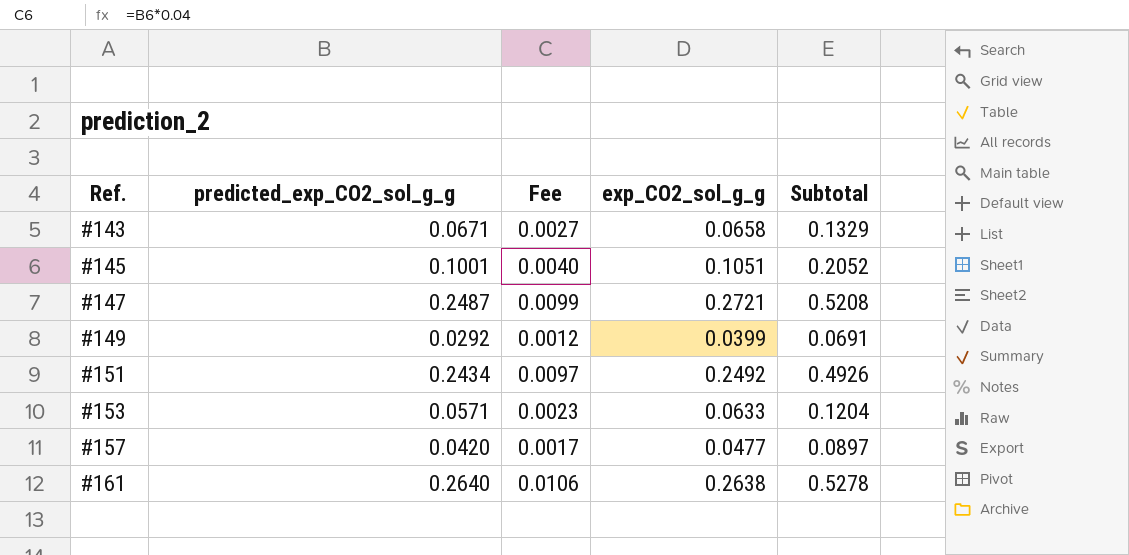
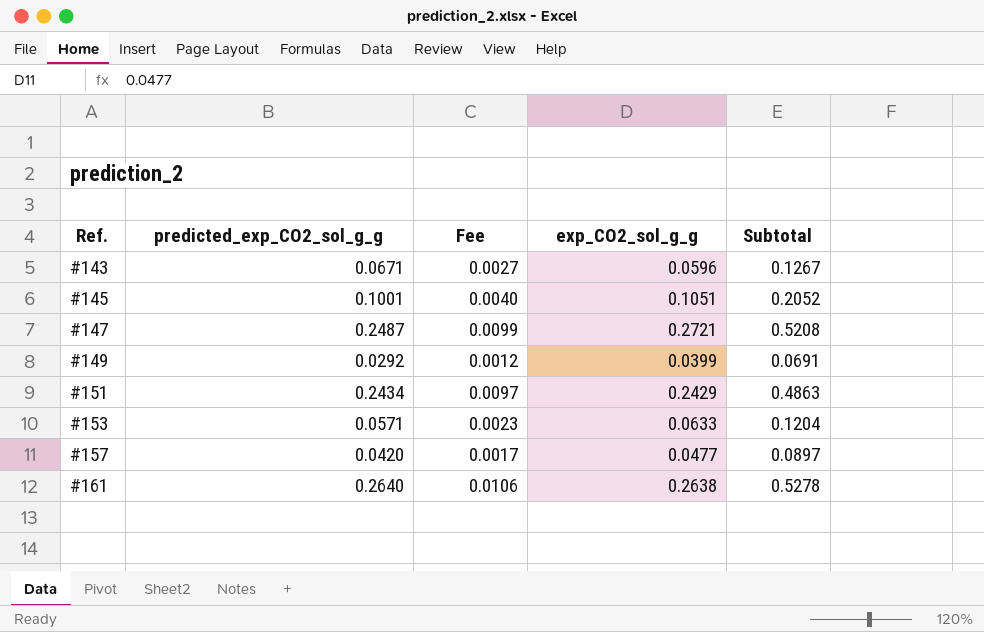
#143 | exp_CO2_sol_g_g: 0.0658 -> 0.0596
#143 | Subtotal: 0.1329 -> 0.1267
#151 | exp_CO2_sol_g_g: 0.2492 -> 0.2429
#151 | Subtotal: 0.4926 -> 0.4863

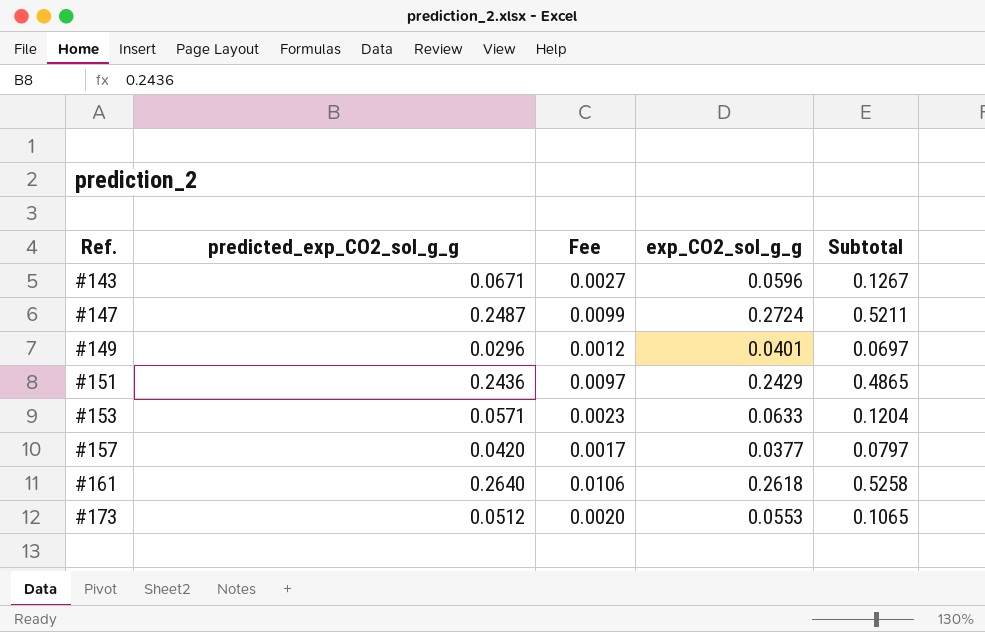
row #145: 0.1001 | 0.0040 | 0.1051 | 0.2052 -> none
#147 | exp_CO2_sol_g_g: 0.2721 -> 0.2724
#147 | Subtotal: 0.5208 -> 0.5211
#149 | predicted_exp_CO2_sol_g_g: 0.0292 -> 0.0296
#149 | exp_CO2_sol_g_g: 0.0399 -> 0.0401
#149 | Subtotal: 0.0691 -> 0.0697
#151 | predicted_exp_CO2_sol_g_g: 0.2434 -> 0.2436
#151 | Subtotal: 0.4863 -> 0.4865
#157 | exp_CO2_sol_g_g: 0.0477 -> 0.0377
#157 | Subtotal: 0.0897 -> 0.0797
#161 | exp_CO2_sol_g_g: 0.2638 -> 0.2618
#161 | Subtotal: 0.5278 -> 0.5258
row #173: none -> 0.0512 | 0.0020 | 0.0553 | 0.1065

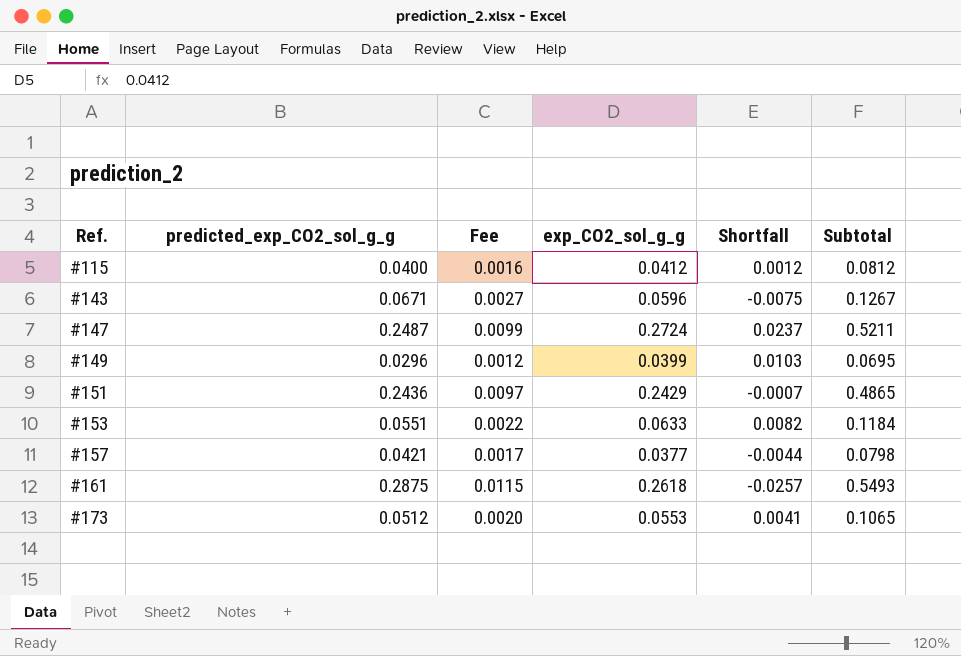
column Shortfall | formula: none -> [exp_CO2_sol_g_g] - [predicted_exp_CO2_sol_g_g]
row #115: none -> 0.0400 | 0.0016 | 0.0412 | 0.0012 | 0.0812
#149 | exp_CO2_sol_g_g: 0.0401 -> 0.0399
#149 | Subtotal: 0.0697 -> 0.0695
#153 | predicted_exp_CO2_sol_g_g: 0.0571 -> 0.0551
#153 | Fee: 0.0023 -> 0.0022
#153 | Subtotal: 0.1204 -> 0.1184
#157 | predicted_exp_CO2_sol_g_g: 0.0420 -> 0.0421
#157 | Subtotal: 0.0797 -> 0.0798
#161 | predicted_exp_CO2_sol_g_g: 0.2640 -> 0.2875
#161 | Fee: 0.0106 -> 0.0115
#161 | Subtotal: 0.5258 -> 0.5493

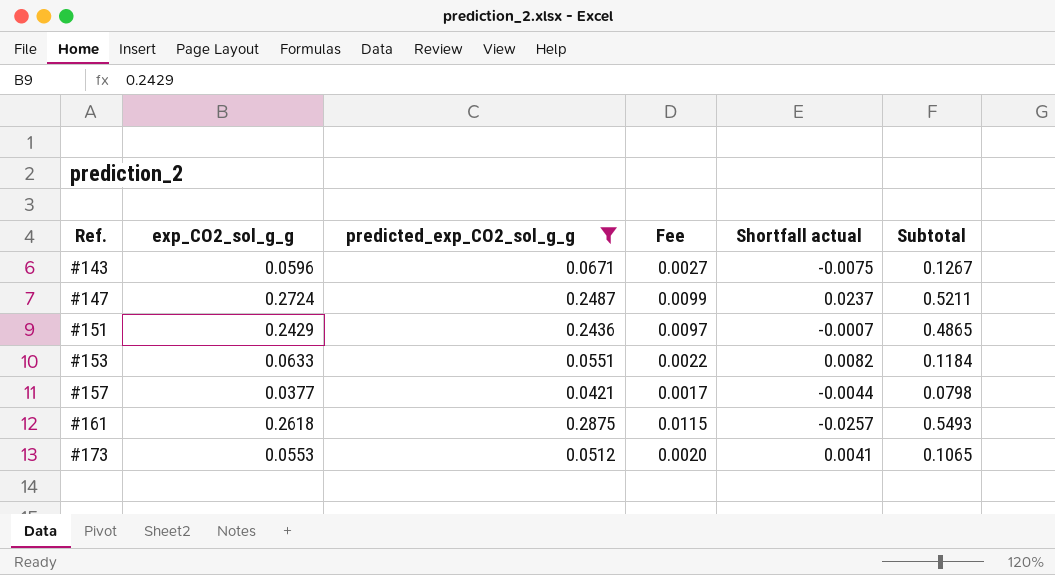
filter: none -> predicted_exp_CO2_sol_g_g >= 0.0421
column exp_CO2_sol_g_g | position: 4 -> 2
column name: Shortfall -> Shortfall actual

